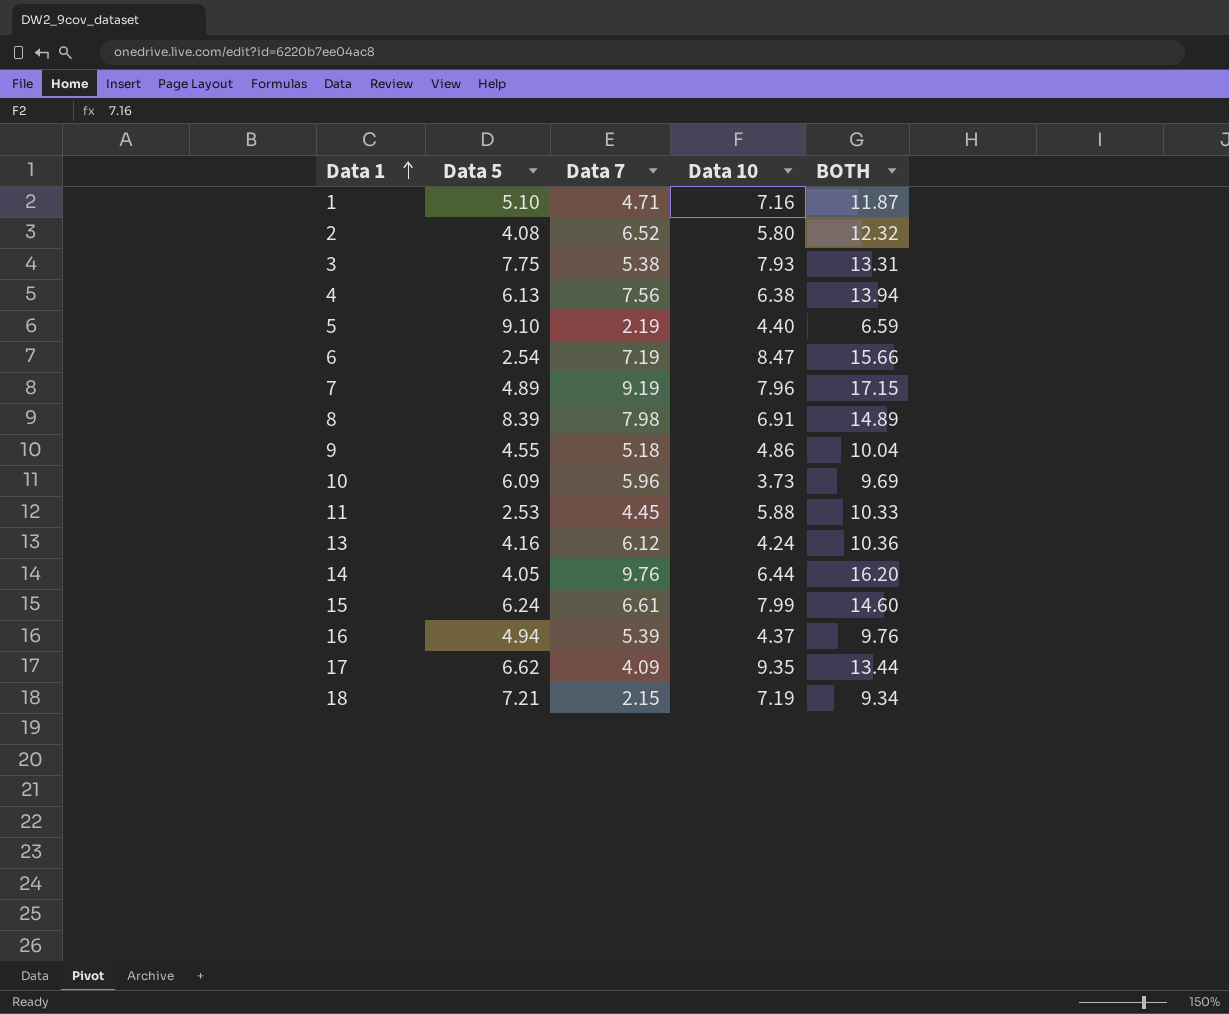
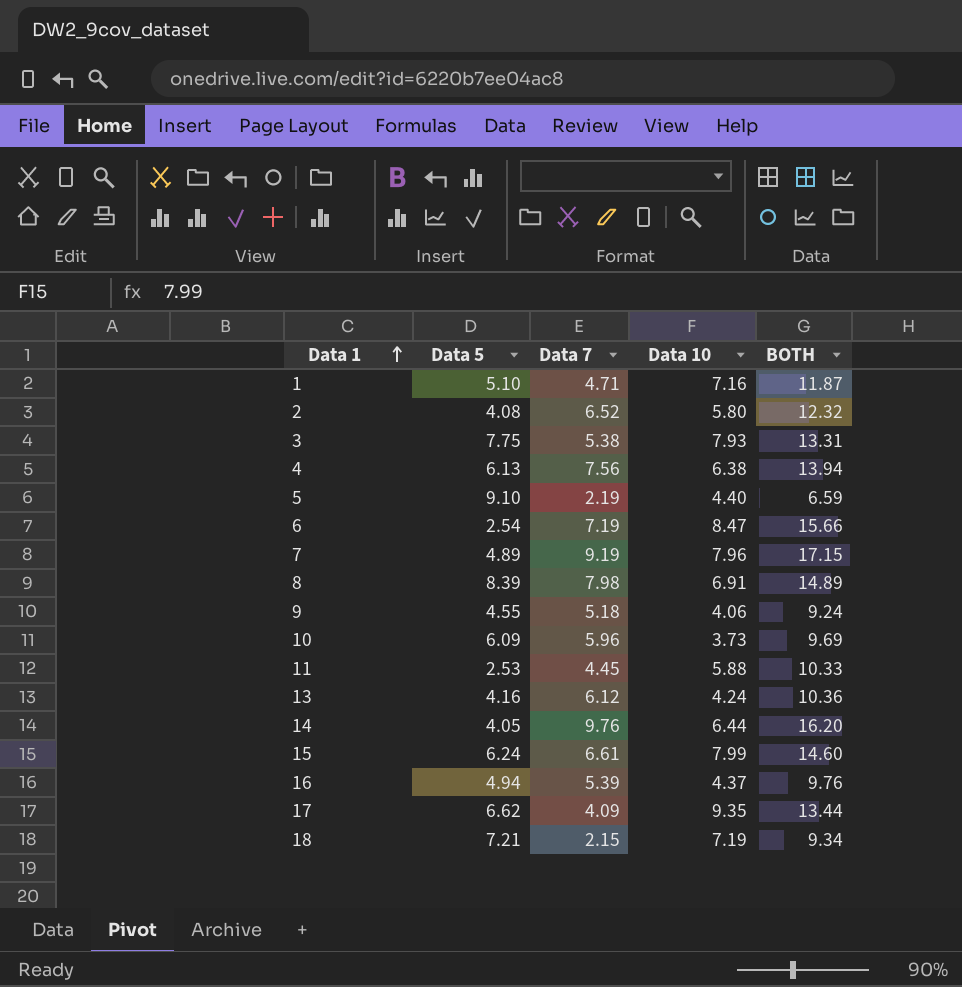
9 | Data 10: 4.86 -> 4.06
9 | BOTH: 10.04 -> 9.24

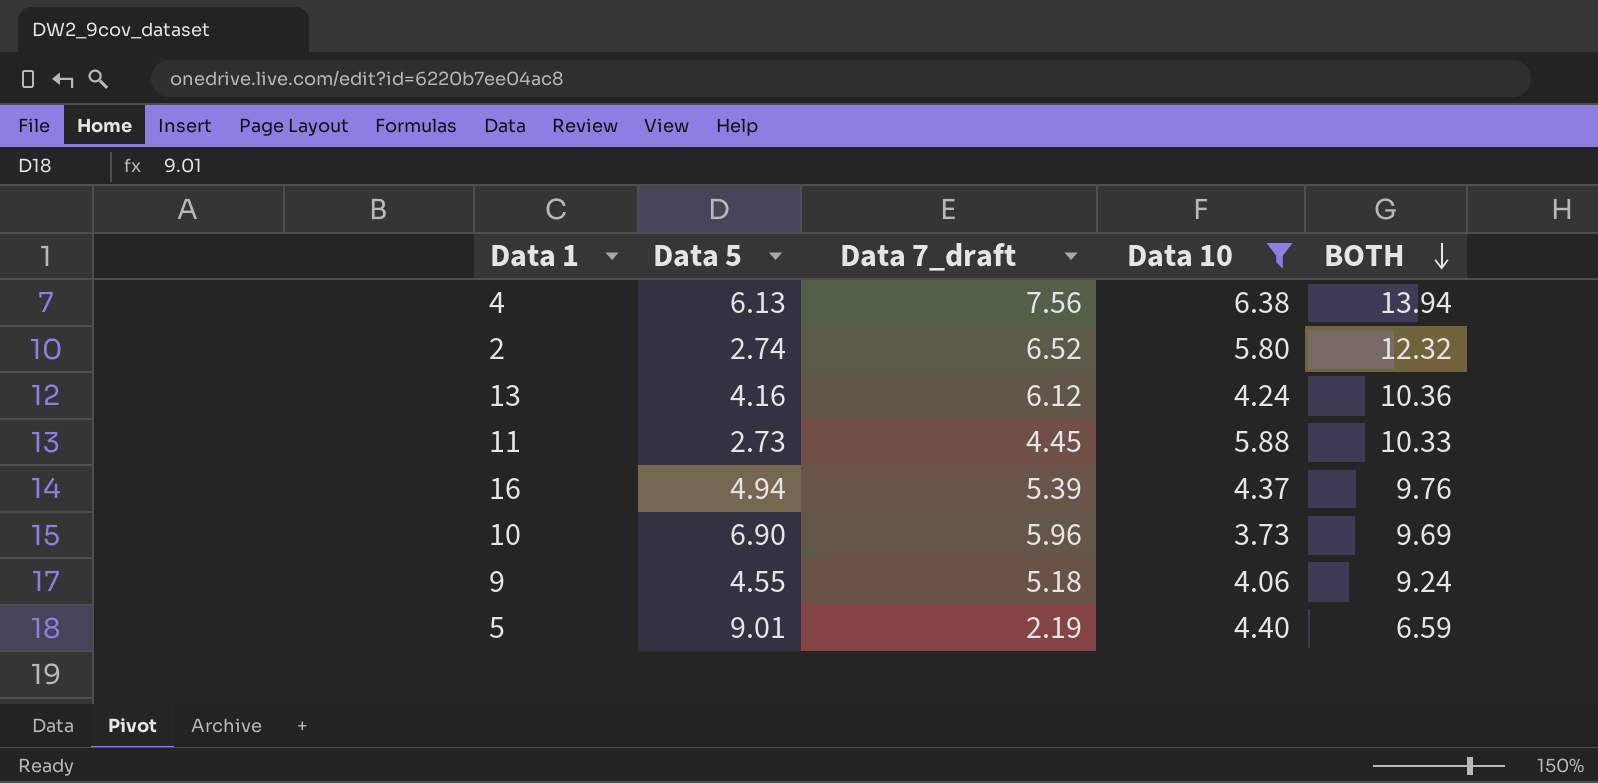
filter: none -> Data 10 <= 6.38
row order: Data 1 ascending -> BOTH descending
column name: Data 7 -> Data 7_draft
2 | Data 5: 4.08 -> 2.74
11 | Data 5: 2.53 -> 2.73
10 | Data 5: 6.09 -> 6.90
5 | Data 5: 9.10 -> 9.01

